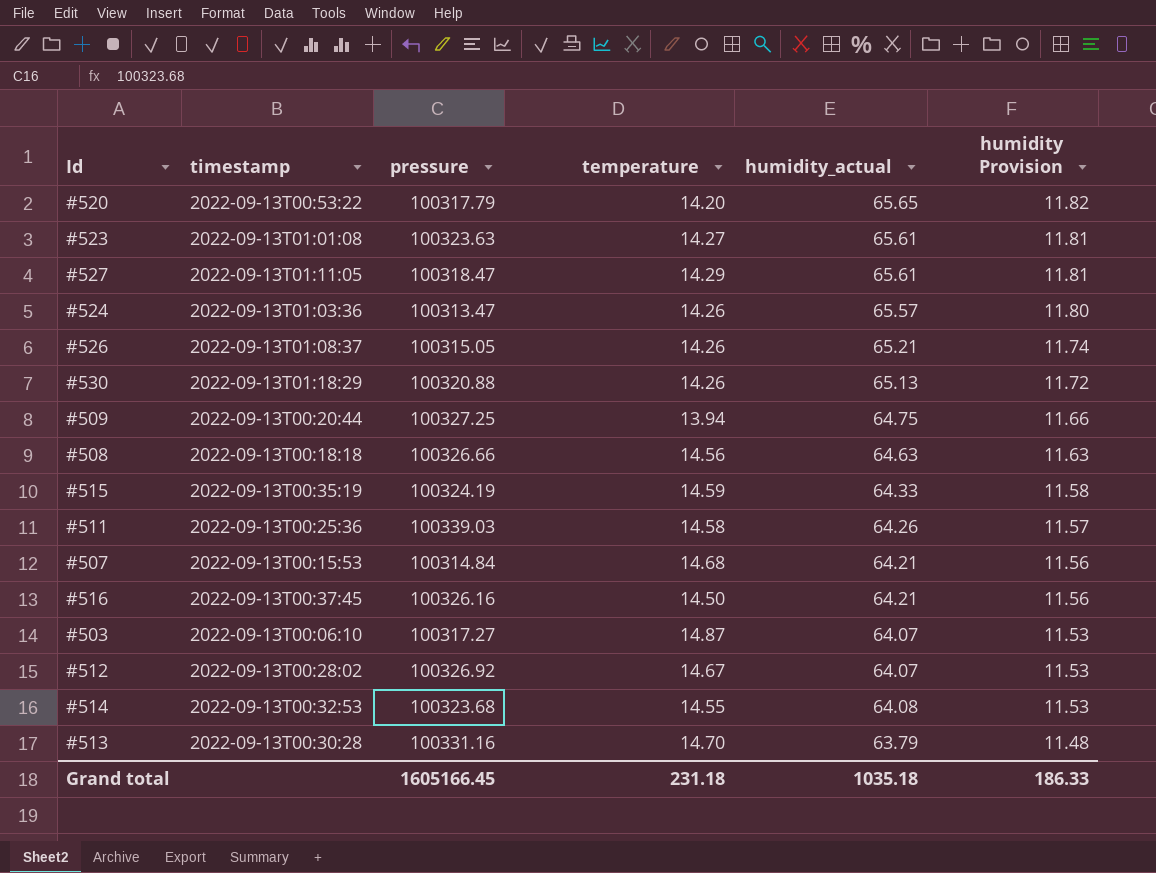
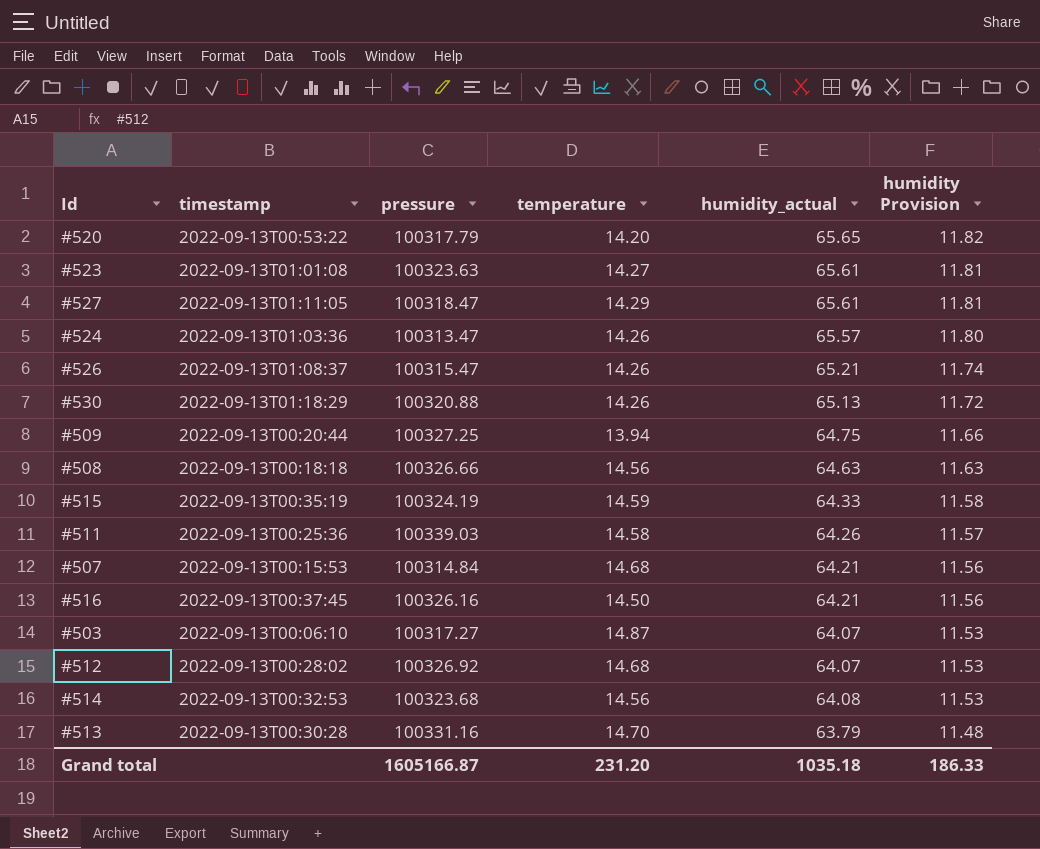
#526 | pressure: 100315.05 -> 100315.47
#512 | temperature: 14.67 -> 14.68
#514 | temperature: 14.55 -> 14.56
Grand total | pressure: 1605166.45 -> 1605166.87
Grand total | temperature: 231.18 -> 231.20

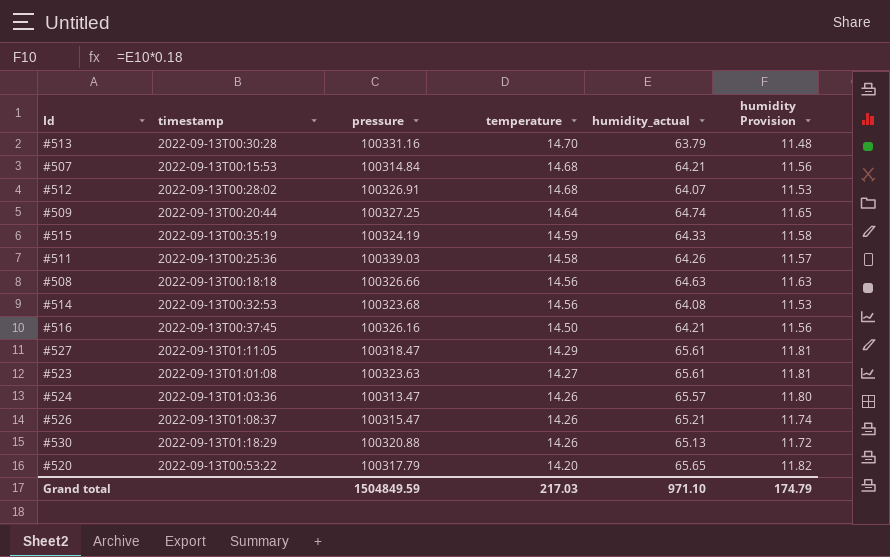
row order: humidity Provision descending -> temperature descending
row #503: 2022-09-13T00:06:10 | 100317.27 | 14.87 | 64.07 | 11.53 -> none
#512 | pressure: 100326.92 -> 100326.91
#509 | temperature: 13.94 -> 14.64
#509 | humidity_actual: 64.75 -> 64.74
#509 | humidity Provision: 11.66 -> 11.65
Grand total | pressure: 1605166.87 -> 1504849.59
Grand total | temperature: 231.20 -> 217.03
Grand total | humidity_actual: 1035.18 -> 971.10
Grand total | humidity Provision: 186.33 -> 174.79

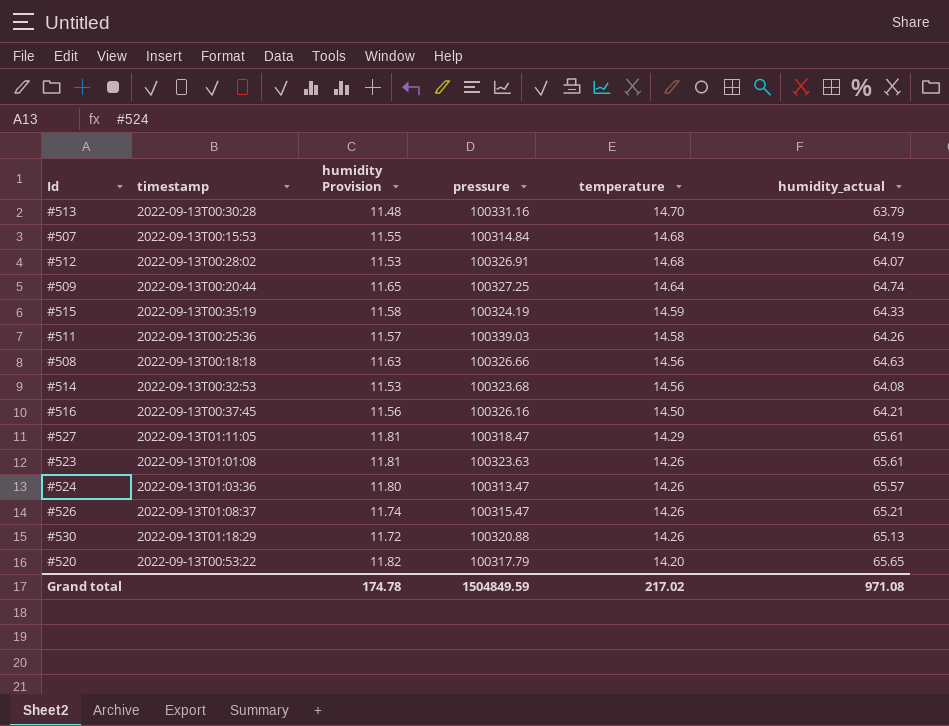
column humidity Provision | position: 6 -> 3
#507 | humidity Provision: 11.56 -> 11.55
#507 | humidity_actual: 64.21 -> 64.19
#523 | temperature: 14.27 -> 14.26
Grand total | humidity Provision: 174.79 -> 174.78
Grand total | temperature: 217.03 -> 217.02
Grand total | humidity_actual: 971.10 -> 971.08

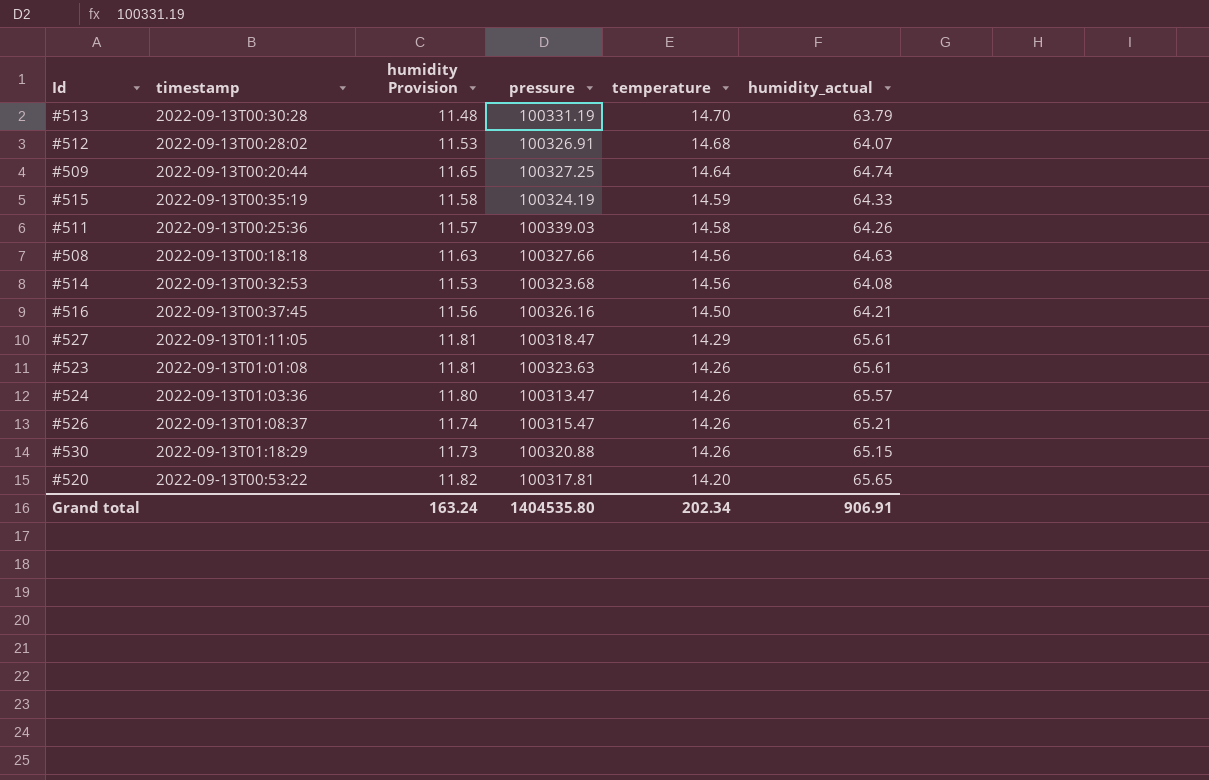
row #507: 2022-09-13T00:15:53 | 11.55 | 100314.84 | 14.68 | 64.19 -> none
#513 | pressure: 100331.16 -> 100331.19
#508 | pressure: 100326.66 -> 100327.66
#530 | humidity Provision: 11.72 -> 11.73
#530 | humidity_actual: 65.13 -> 65.15
#520 | pressure: 100317.79 -> 100317.81
Grand total | humidity Provision: 174.78 -> 163.24
Grand total | pressure: 1504849.59 -> 1404535.80
Grand total | temperature: 217.02 -> 202.34
Grand total | humidity_actual: 971.08 -> 906.91

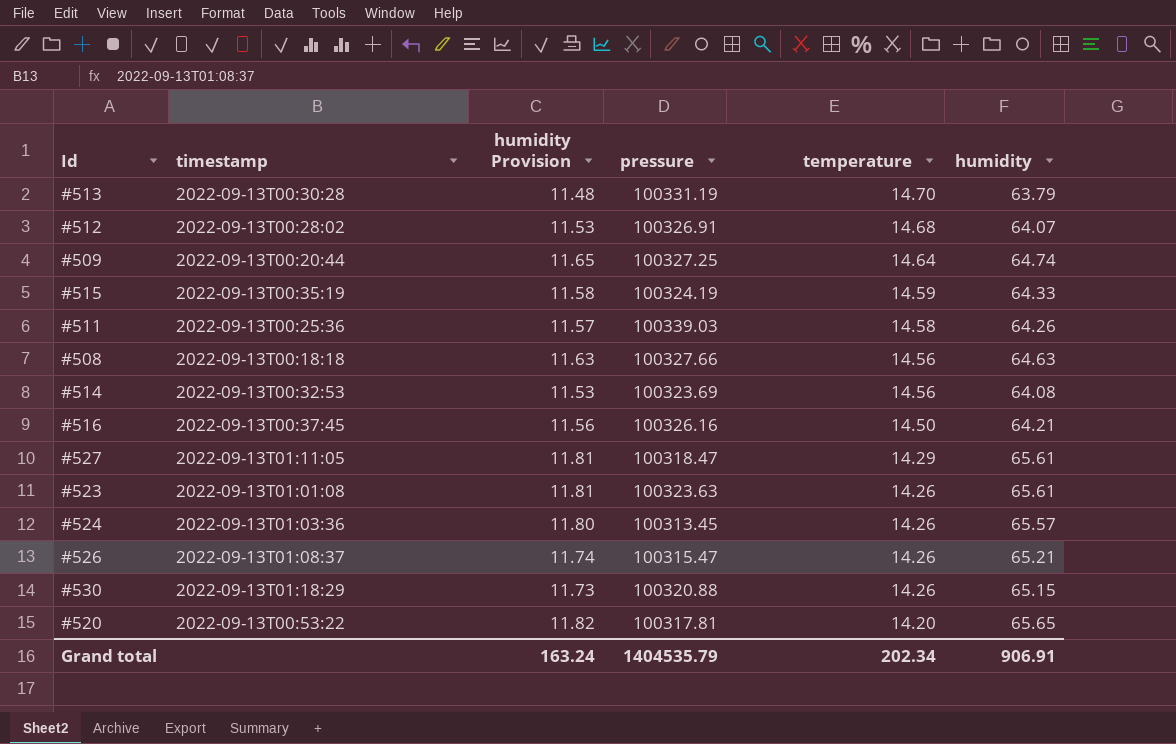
column name: humidity_actual -> humidity
#514 | pressure: 100323.68 -> 100323.69
#524 | pressure: 100313.47 -> 100313.45
Grand total | pressure: 1404535.80 -> 1404535.79

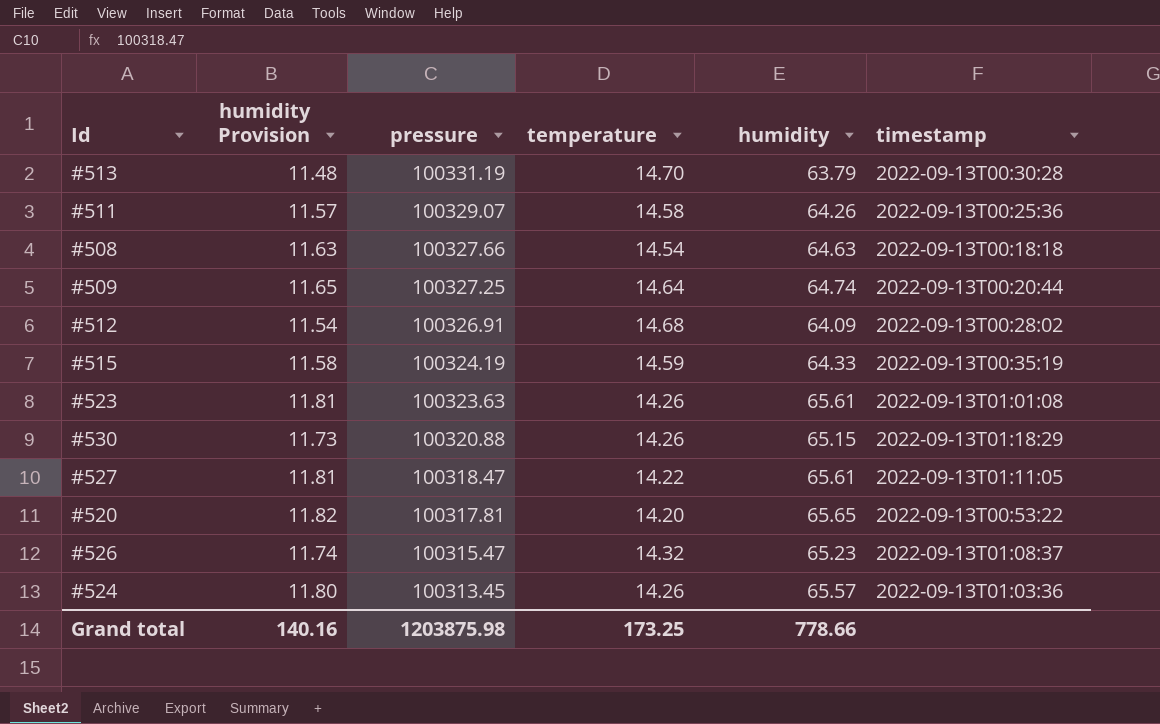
row order: temperature descending -> pressure descending
column timestamp | position: 2 -> 6
row #514: 2022-09-13T00:32:53 | 11.53 | 100323.69 | 14.56 | 64.08 -> none
row #516: 2022-09-13T00:37:45 | 11.56 | 100326.16 | 14.50 | 64.21 -> none
#511 | pressure: 100339.03 -> 100329.07
#508 | temperature: 14.56 -> 14.54
#512 | humidity Provision: 11.53 -> 11.54
#512 | humidity: 64.07 -> 64.09
#527 | temperature: 14.29 -> 14.22
#526 | temperature: 14.26 -> 14.32
#526 | humidity: 65.21 -> 65.23
Grand total | humidity Provision: 163.24 -> 140.16
Grand total | pressure: 1404535.79 -> 1203875.98
Grand total | temperature: 202.34 -> 173.25
Grand total | humidity: 906.91 -> 778.66

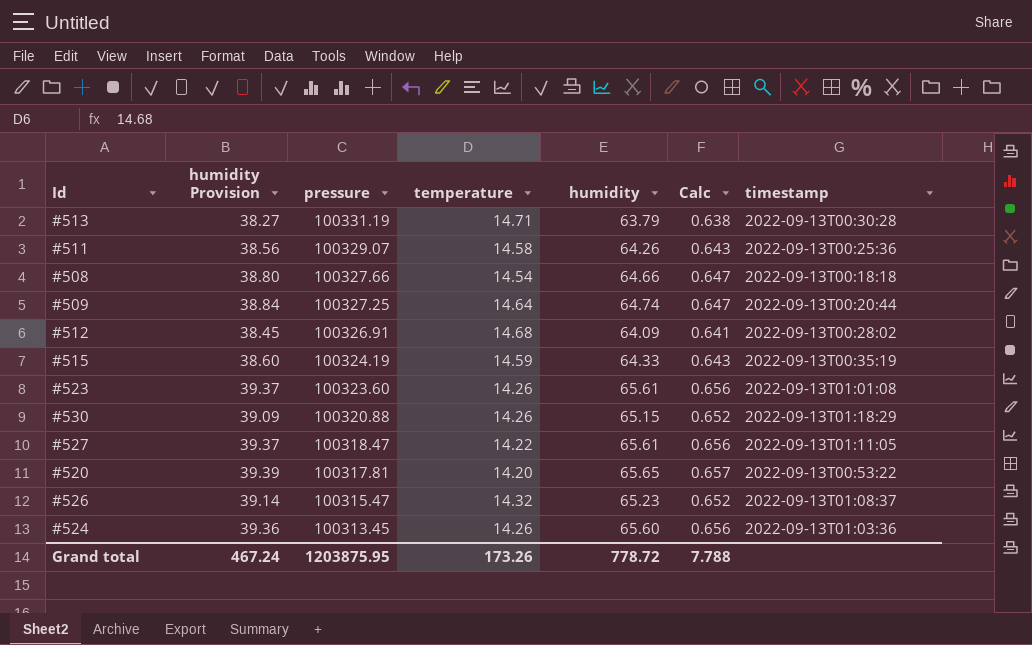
column humidity Provision | formula: [humidity] * 0.18 -> [humidity] * 0.6
column Calc | formula: none -> [humidity] * 0.01
#513 | temperature: 14.70 -> 14.71
#508 | humidity: 64.63 -> 64.66
#523 | pressure: 100323.63 -> 100323.60
#524 | humidity: 65.57 -> 65.60
Grand total | humidity Provision: 140.16 -> 467.24
Grand total | pressure: 1203875.98 -> 1203875.95
Grand total | temperature: 173.25 -> 173.26
Grand total | humidity: 778.66 -> 778.72

